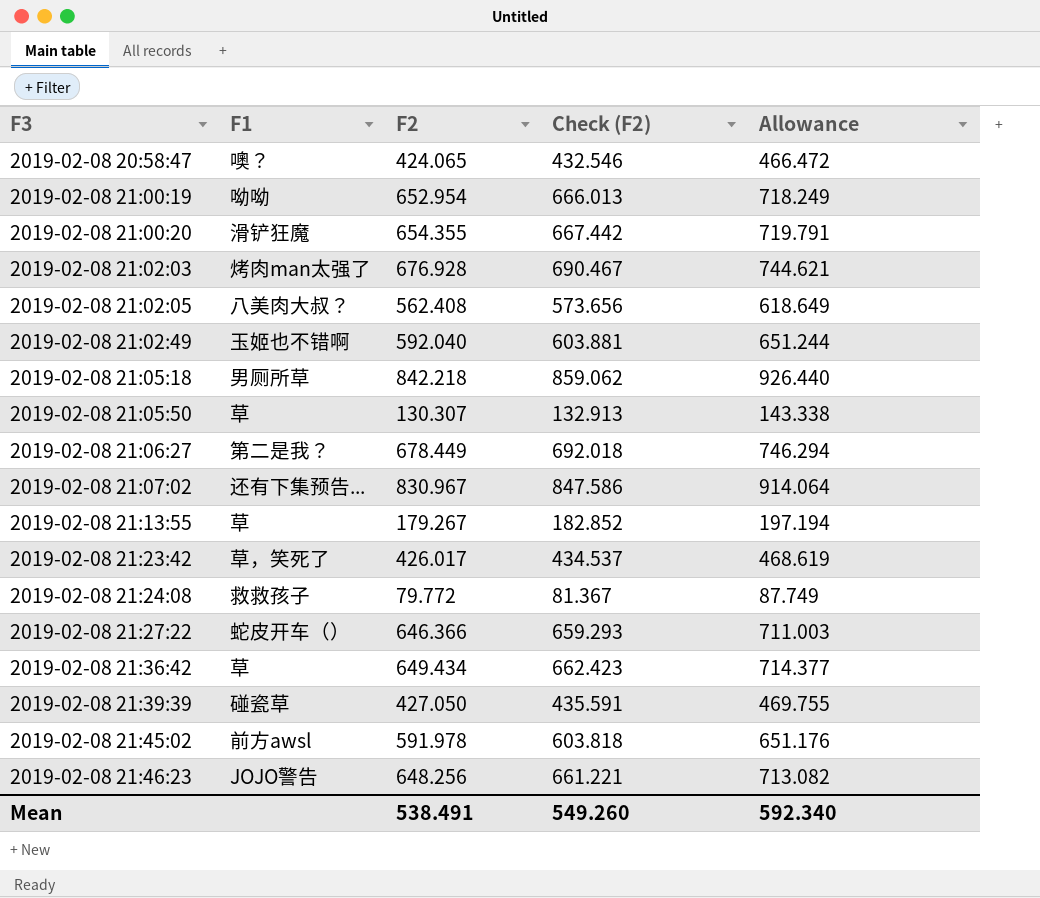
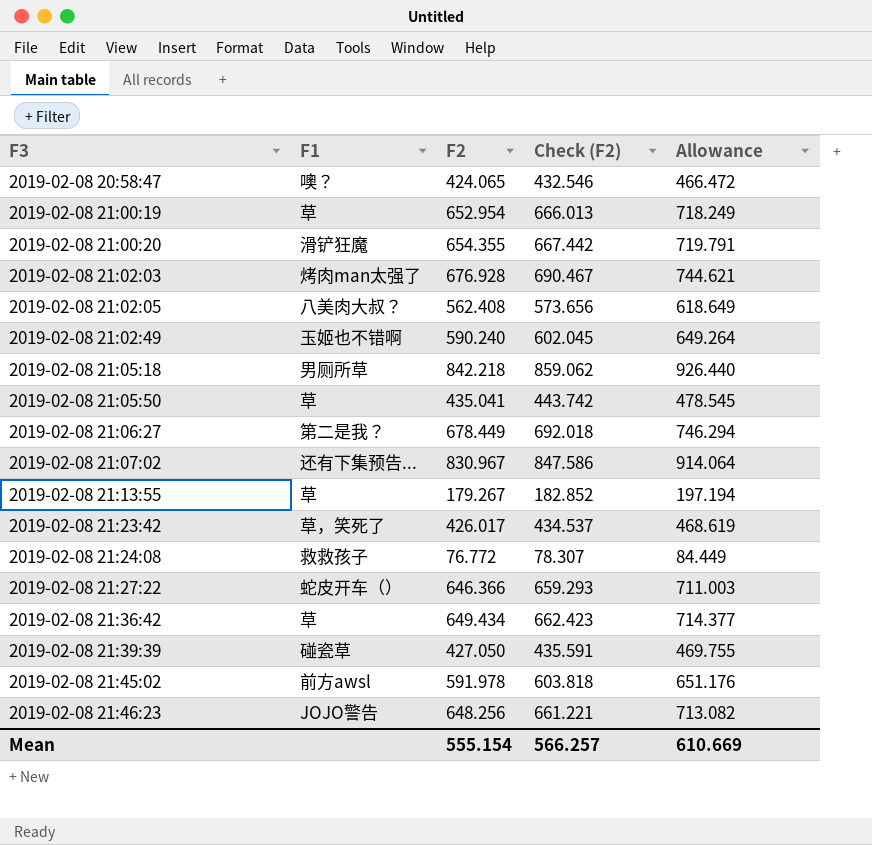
2019-02-08 21:00:19 | F1: 呦呦 -> 草
2019-02-08 21:02:49 | F2: 592.040 -> 590.240
2019-02-08 21:02:49 | Check (F2): 603.881 -> 602.045
2019-02-08 21:02:49 | Allowance: 651.244 -> 649.264
2019-02-08 21:05:50 | F2: 130.307 -> 435.041
2019-02-08 21:05:50 | Check (F2): 132.913 -> 443.742
2019-02-08 21:05:50 | Allowance: 143.338 -> 478.545
2019-02-08 21:24:08 | F2: 79.772 -> 76.772
2019-02-08 21:24:08 | Check (F2): 81.367 -> 78.307
2019-02-08 21:24:08 | Allowance: 87.749 -> 84.449
Mean | F2: 538.491 -> 555.154
Mean | Check (F2): 549.260 -> 566.257
Mean | Allowance: 592.340 -> 610.669

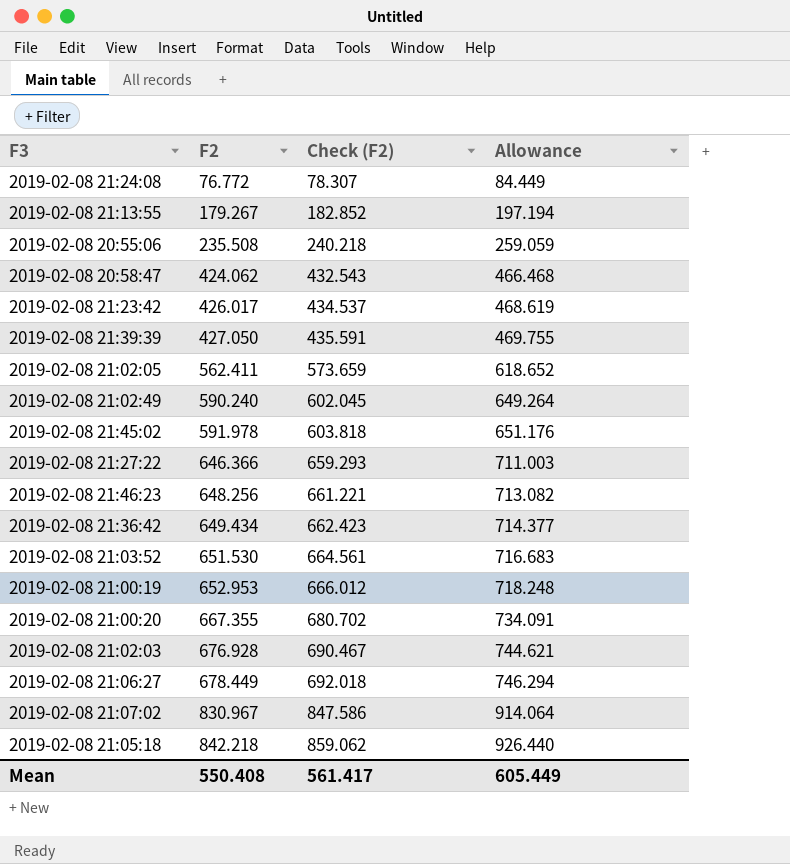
row order: F3 ascending -> F2 ascending
column F1 | position: 2 -> none
row 2019-02-08 21:05:50: 草 | 435.041 | 443.742 | 478.545 -> none
row 2019-02-08 20:55:06: none -> 235.508 | 240.218 | 259.059
2019-02-08 20:58:47 | F2: 424.065 -> 424.062
2019-02-08 20:58:47 | Check (F2): 432.546 -> 432.543
2019-02-08 20:58:47 | Allowance: 466.472 -> 466.468
2019-02-08 21:02:05 | F2: 562.408 -> 562.411
2019-02-08 21:02:05 | Check (F2): 573.656 -> 573.659
2019-02-08 21:02:05 | Allowance: 618.649 -> 618.652
row 2019-02-08 21:03:52: none -> 651.530 | 664.561 | 716.683
2019-02-08 21:00:19 | F2: 652.954 -> 652.953
2019-02-08 21:00:19 | Check (F2): 666.013 -> 666.012
2019-02-08 21:00:19 | Allowance: 718.249 -> 718.248
2019-02-08 21:00:20 | F2: 654.355 -> 667.355
2019-02-08 21:00:20 | Check (F2): 667.442 -> 680.702
2019-02-08 21:00:20 | Allowance: 719.791 -> 734.091
Mean | F2: 555.154 -> 550.408
Mean | Check (F2): 566.257 -> 561.417
Mean | Allowance: 610.669 -> 605.449

